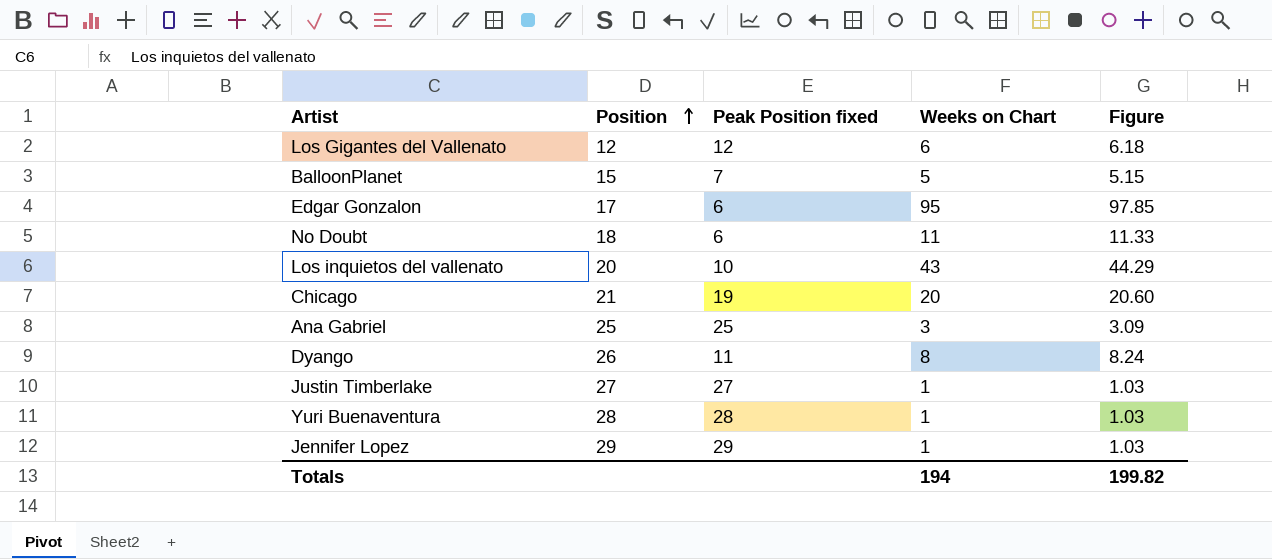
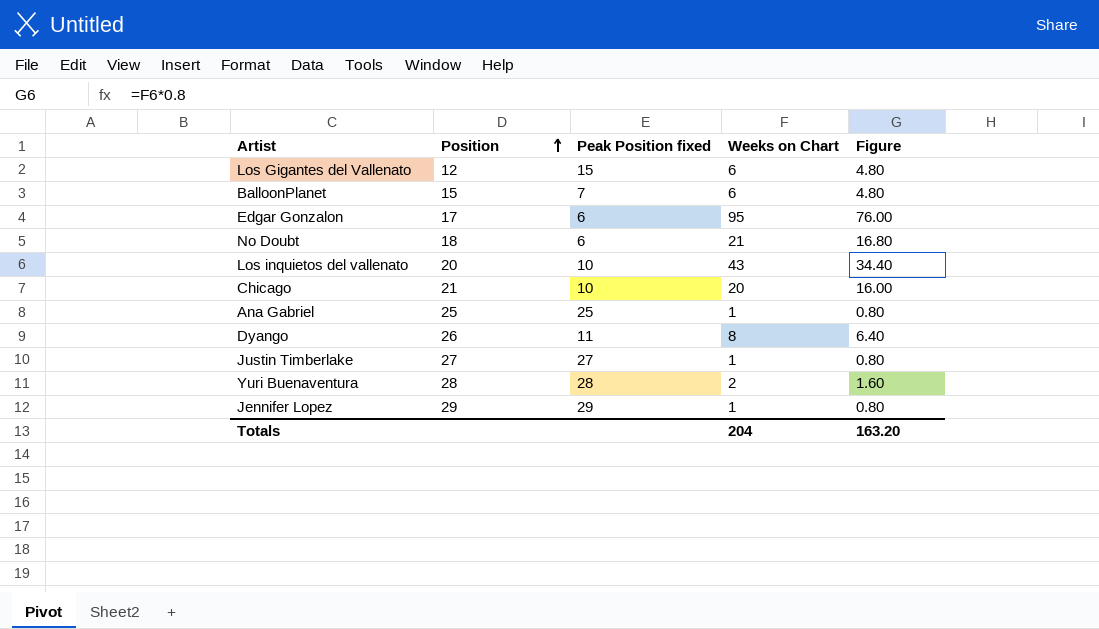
column Figure | formula: [Weeks on Chart] * 1.03 -> [Weeks on Chart] * 0.8
Los Gigantes del Vallenato | Peak Position fixed: 12 -> 15
BalloonPlanet | Weeks on Chart: 5 -> 6
No Doubt | Weeks on Chart: 11 -> 21
Chicago | Peak Position fixed: 19 -> 10
Ana Gabriel | Weeks on Chart: 3 -> 1
Yuri Buenaventura | Weeks on Chart: 1 -> 2
Totals | Weeks on Chart: 194 -> 204
Totals | Figure: 199.82 -> 163.20

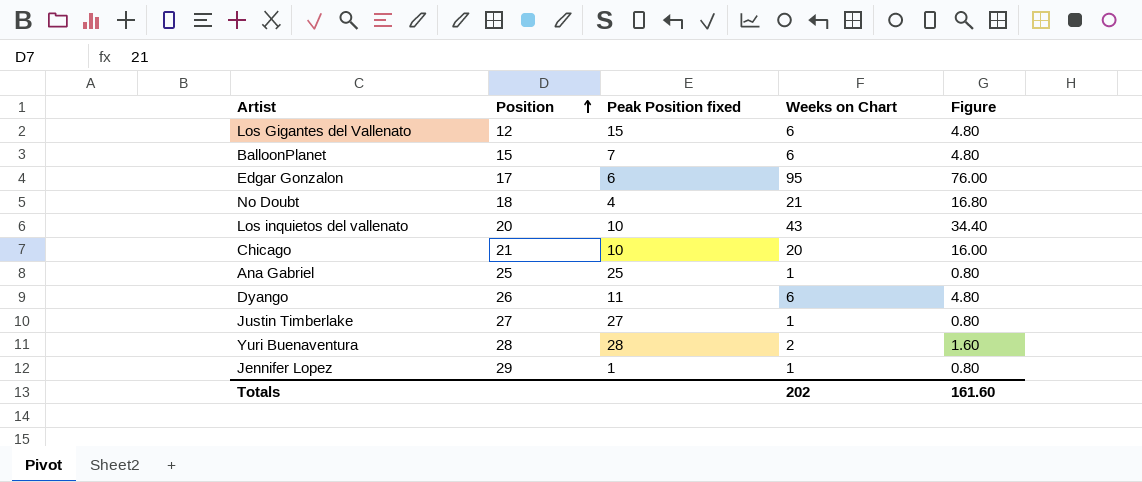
No Doubt | Peak Position fixed: 6 -> 4
Dyango | Weeks on Chart: 8 -> 6
Dyango | Figure: 6.40 -> 4.80
Jennifer Lopez | Peak Position fixed: 29 -> 1
Totals | Weeks on Chart: 204 -> 202
Totals | Figure: 163.20 -> 161.60

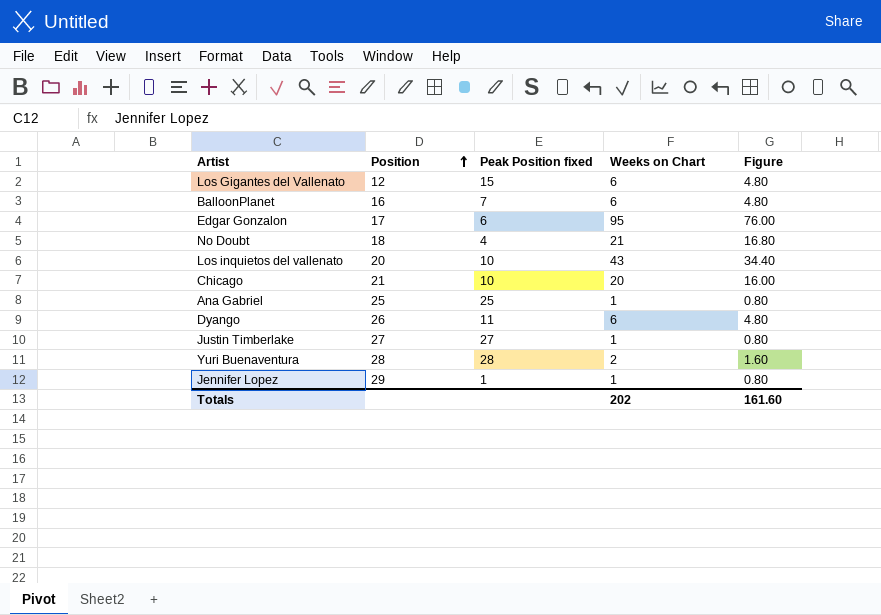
BalloonPlanet | Position: 15 -> 16

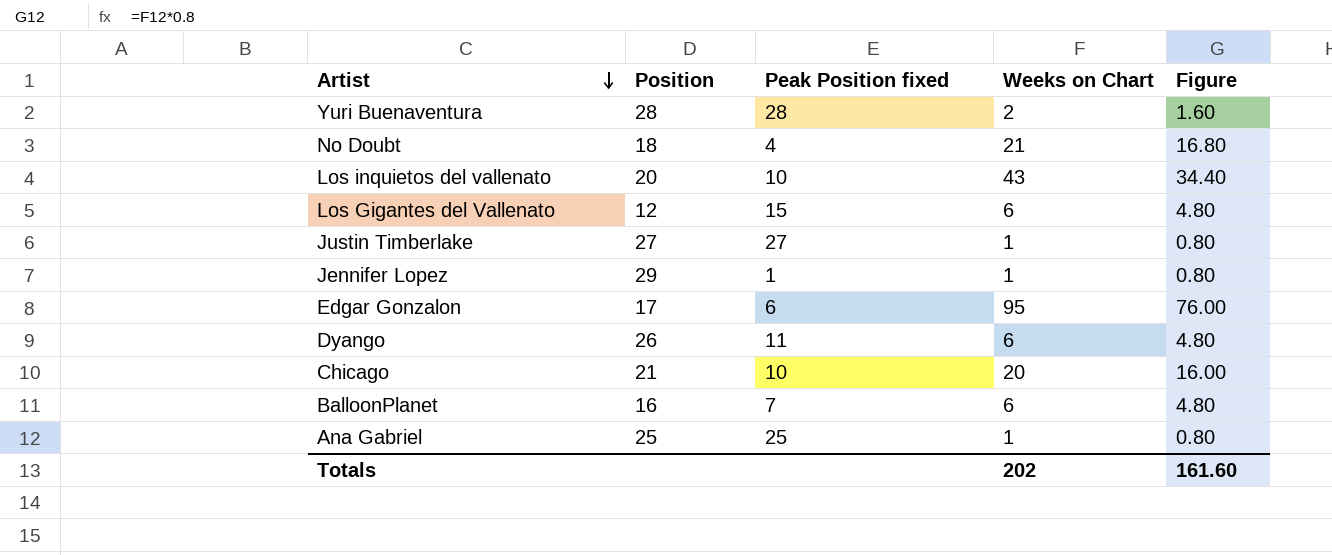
row order: Position ascending -> Artist descending

